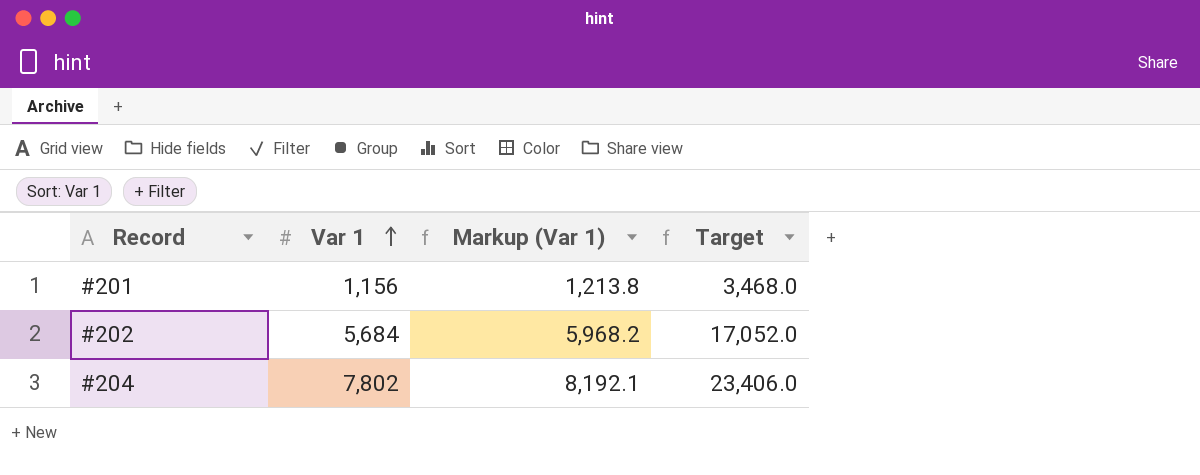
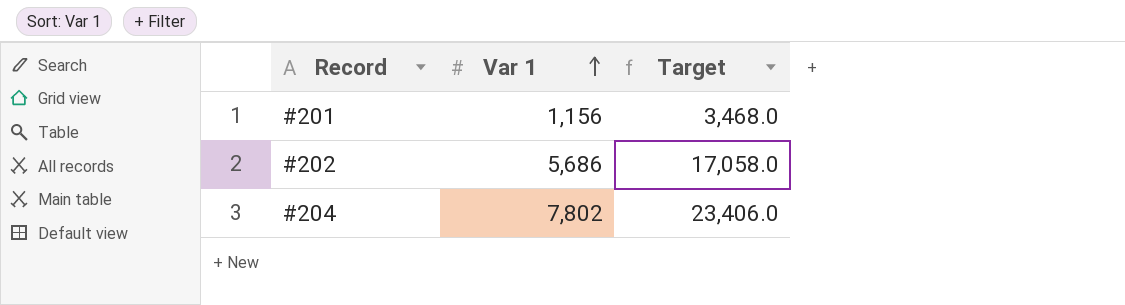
column Markup (Var 1) | formula: [Var 1] * 1.05 -> none
#202 | Var 1: 5,684 -> 5,686
#202 | Target: 17,052.0 -> 17,058.0

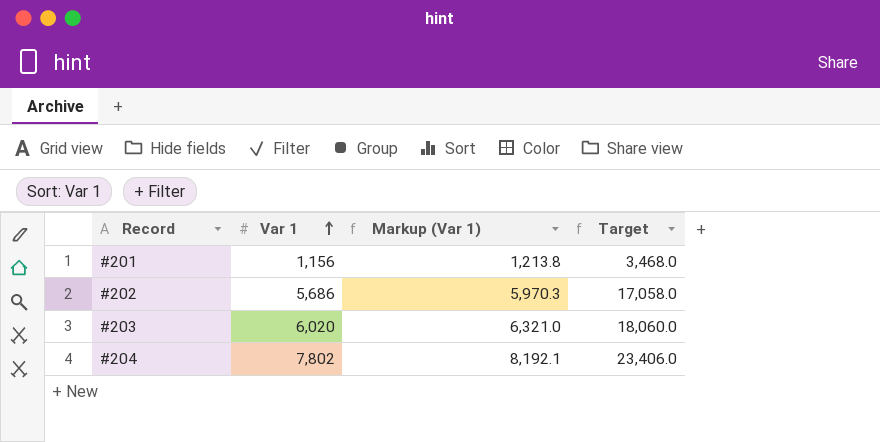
column Markup (Var 1) | formula: none -> [Var 1] * 1.05
row #203: none -> 6,020 | 6,321.0 | 18,060.0

